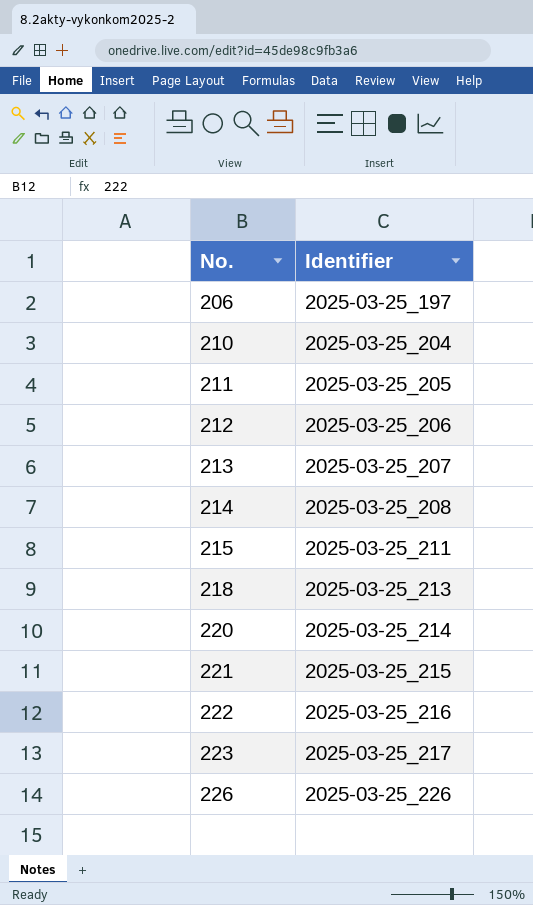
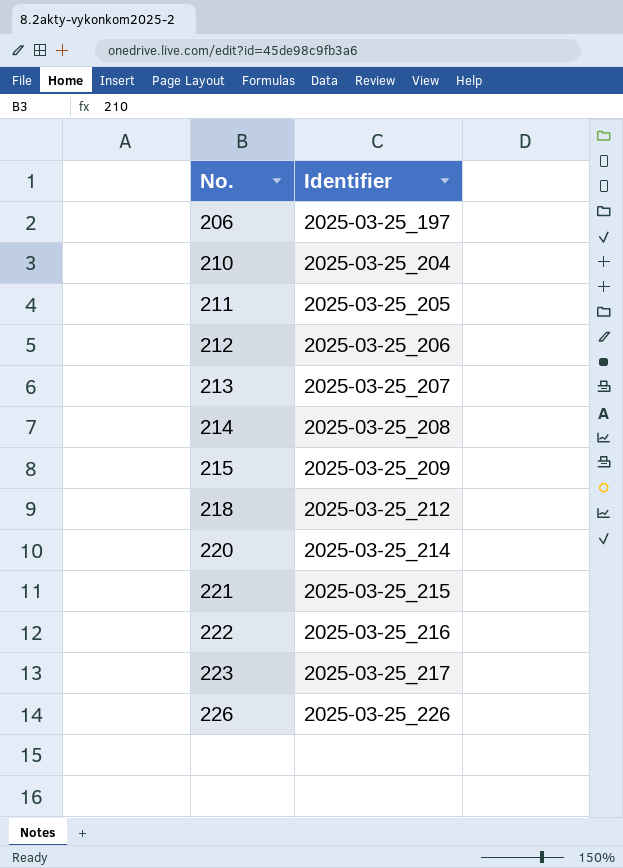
215 | Identifier: 2025-03-25_211 -> 2025-03-25_209
218 | Identifier: 2025-03-25_213 -> 2025-03-25_212

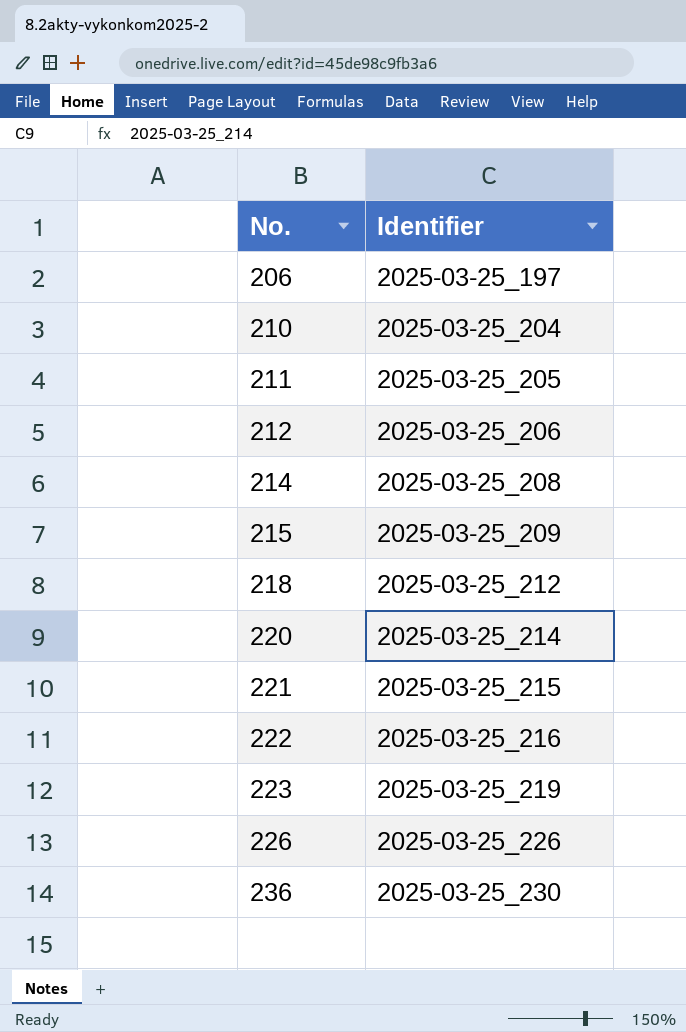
row 213: 2025-03-25_207 -> none
223 | Identifier: 2025-03-25_217 -> 2025-03-25_219
row 236: none -> 2025-03-25_230

